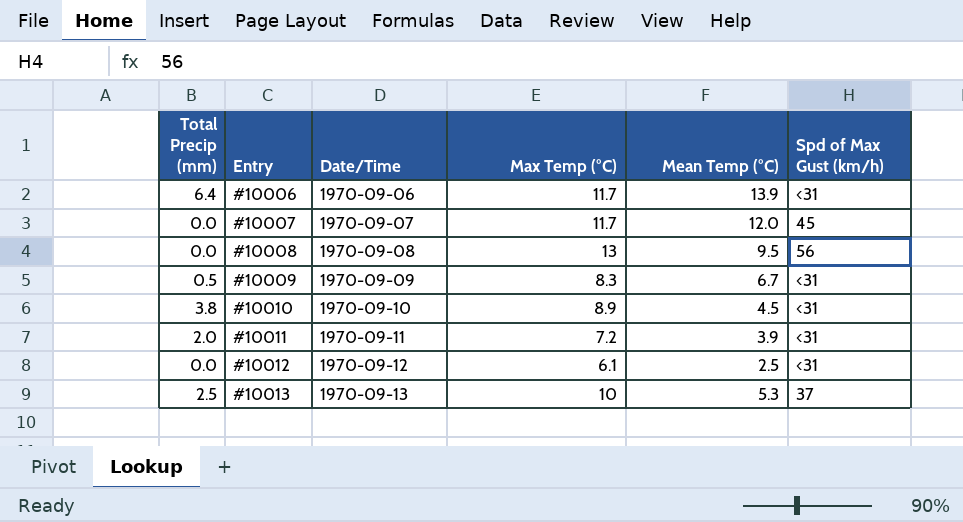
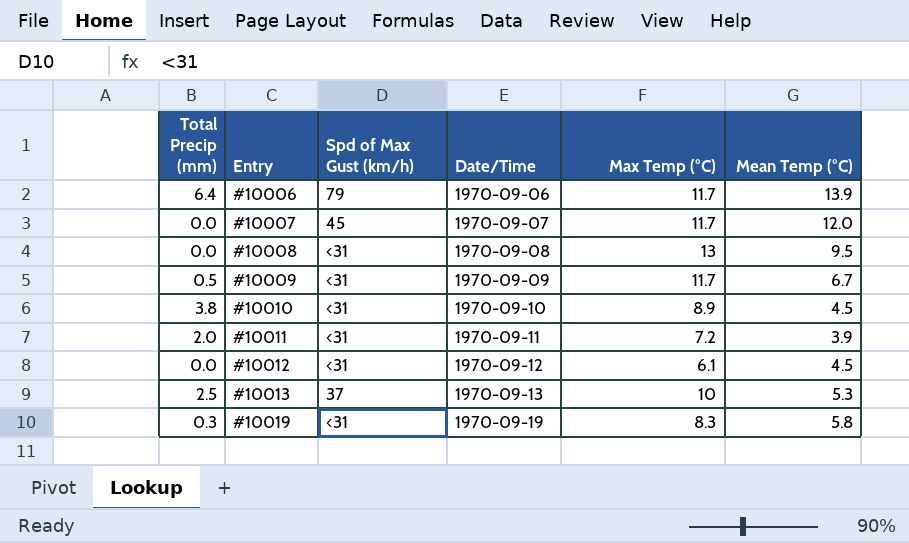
column Spd of Max Gust (km/h) | position: 6 -> 3
#10006 | Spd of Max Gust (km/h): <31 -> 79
#10008 | Spd of Max Gust (km/h): 56 -> <31
#10009 | Max Temp (°C): 8.3 -> 11.7
#10012 | Mean Temp (°C): 2.5 -> 4.5
row #10019: none -> 0.3 | <31 | 1970-09-19 | 8.3 | 5.8

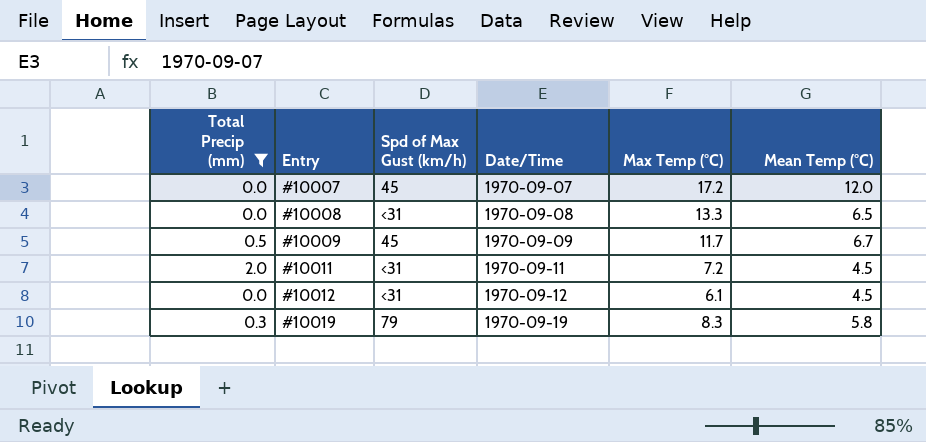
filter: none -> Total Precip (mm) <= 2.0
#10007 | Max Temp (°C): 11.7 -> 17.2
#10008 | Max Temp (°C): 13 -> 13.3
#10008 | Mean Temp (°C): 9.5 -> 6.5
#10009 | Spd of Max Gust (km/h): <31 -> 45
#10011 | Mean Temp (°C): 3.9 -> 4.5
#10019 | Spd of Max Gust (km/h): <31 -> 79

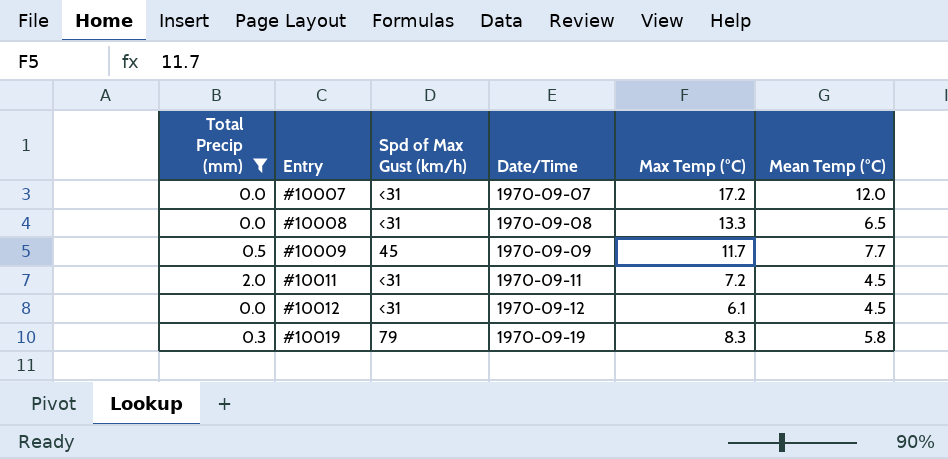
#10007 | Spd of Max Gust (km/h): 45 -> <31
#10009 | Mean Temp (°C): 6.7 -> 7.7

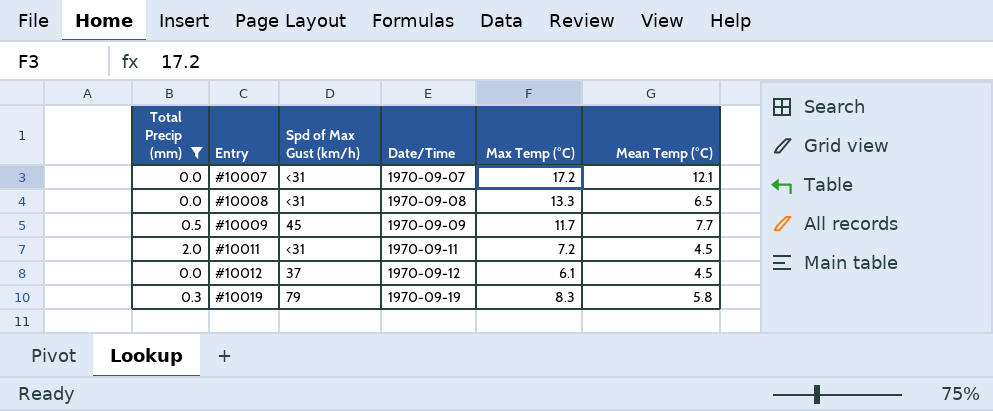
#10007 | Mean Temp (°C): 12.0 -> 12.1
#10012 | Spd of Max Gust (km/h): <31 -> 37

